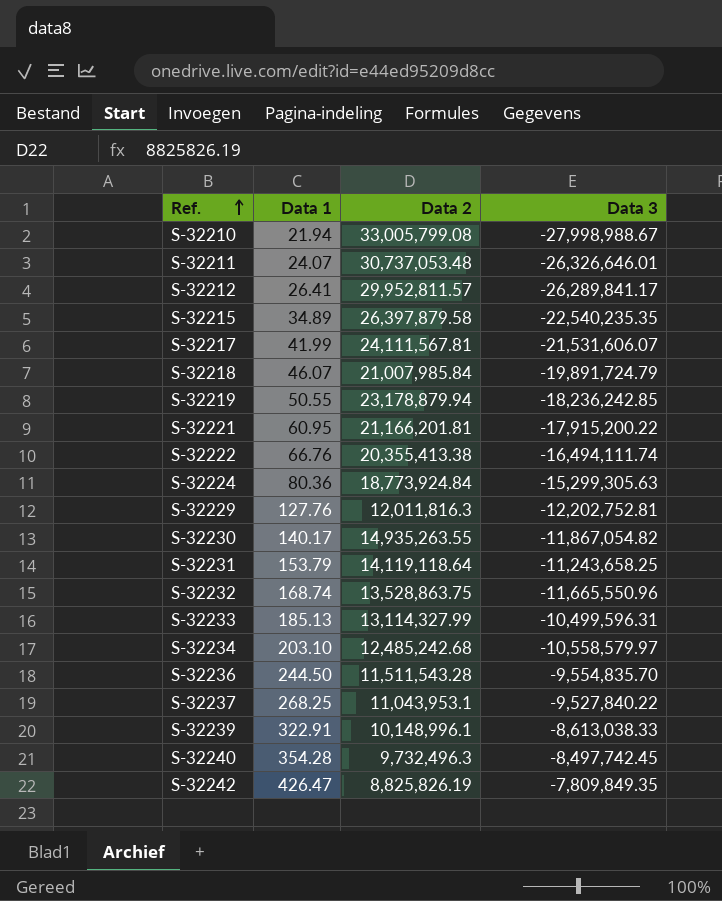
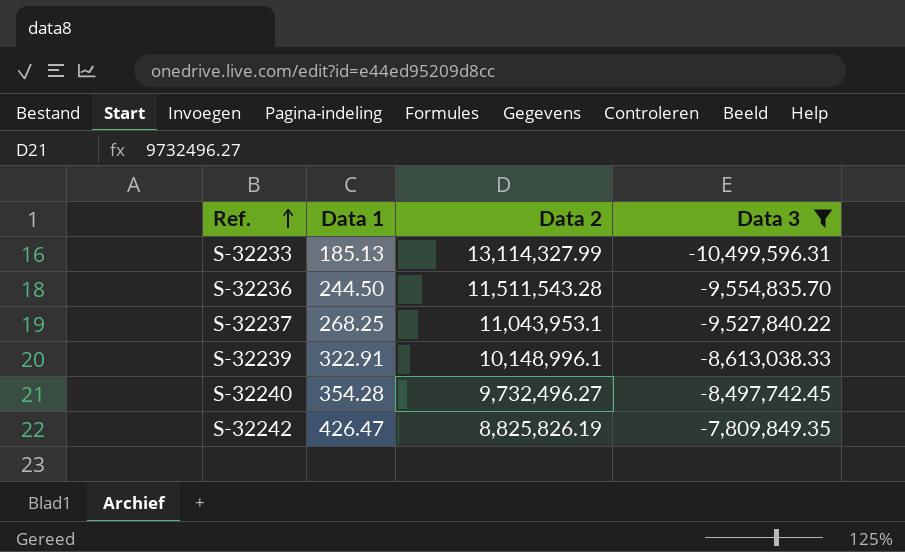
filter: none -> Data 3 >= -10,499,596.31
S-32240 | Data 2: 9,732,496.3 -> 9,732,496.27

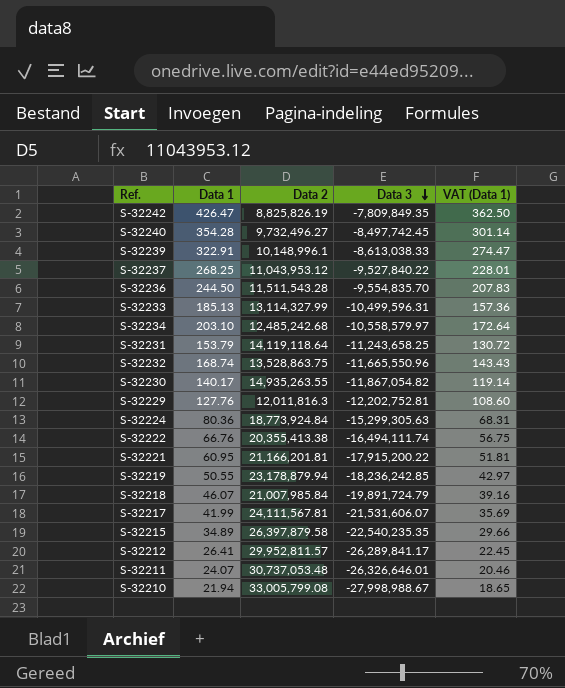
filter: Data 3 >= -10,499,596.31 -> none
row order: Ref. ascending -> Data 3 descending
column VAT (Data 1) | formula: none -> [Data 1] * 0.85
S-32237 | Data 2: 11,043,953.1 -> 11,043,953.12

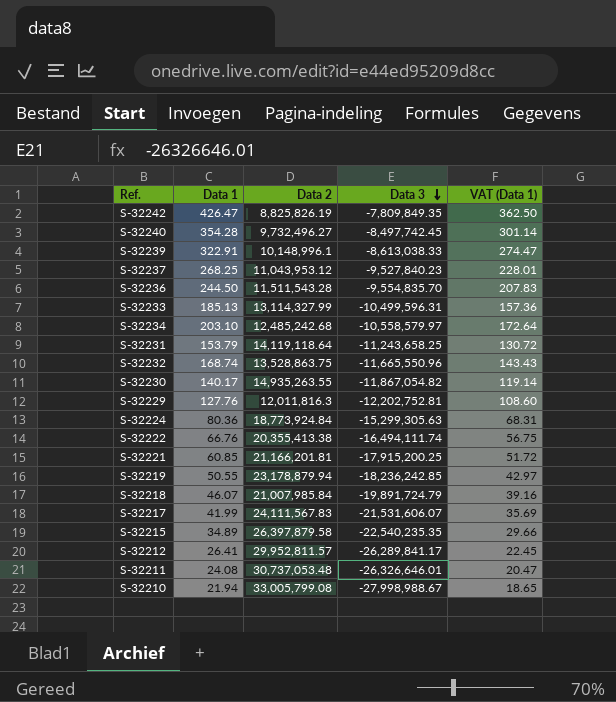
S-32237 | Data 3: -9,527,840.22 -> -9,527,840.23
S-32221 | Data 1: 60.95 -> 60.85
S-32221 | Data 3: -17,915,200.22 -> -17,915,200.25
S-32221 | VAT (Data 1): 51.81 -> 51.72
S-32217 | Data 2: 24,111,567.81 -> 24,111,567.83
S-32211 | Data 1: 24.07 -> 24.08
S-32211 | VAT (Data 1): 20.46 -> 20.47

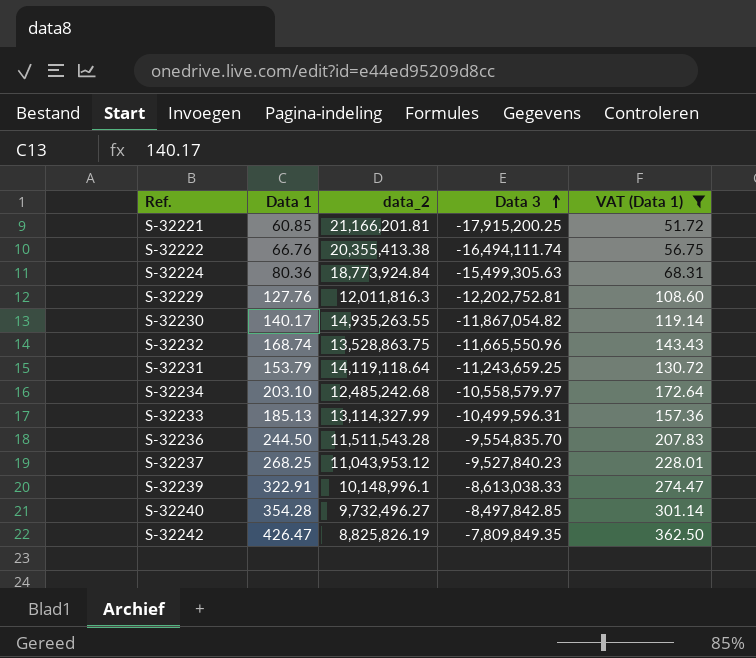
filter: none -> VAT (Data 1) >= 51.72
row order: Data 3 descending -> Data 3 ascending
column name: Data 2 -> data_2
S-32224 | Data 3: -15,299,305.63 -> -15,499,305.63
S-32231 | Data 3: -11,243,658.25 -> -11,243,659.25
S-32240 | Data 3: -8,497,742.45 -> -8,497,842.85

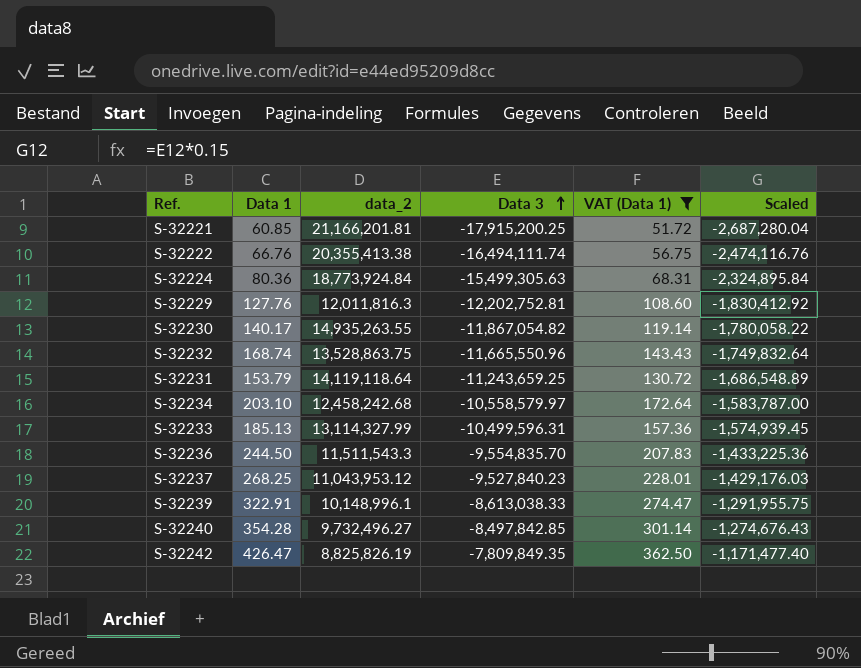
column Scaled | formula: none -> [Data 3] * 0.15
S-32234 | data_2: 12,485,242.68 -> 12,458,242.68
S-32236 | data_2: 11,511,543.28 -> 11,511,543.3

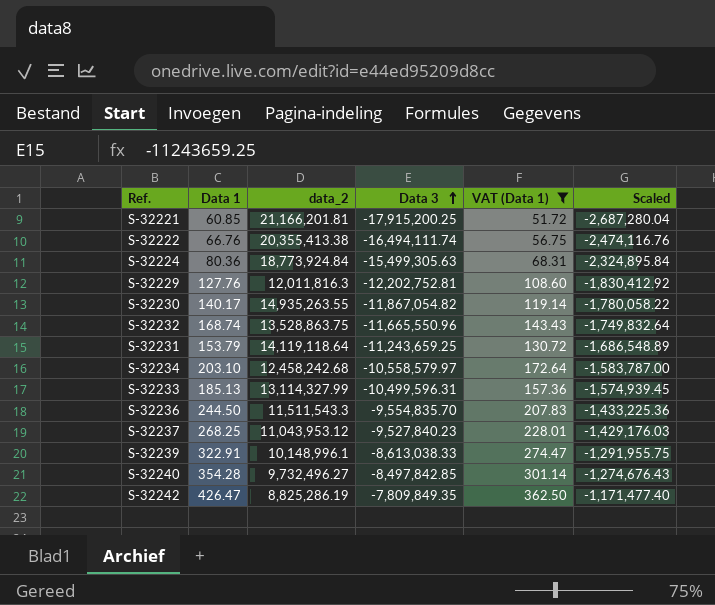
S-32242 | data_2: 8,825,826.19 -> 8,825,286.19

